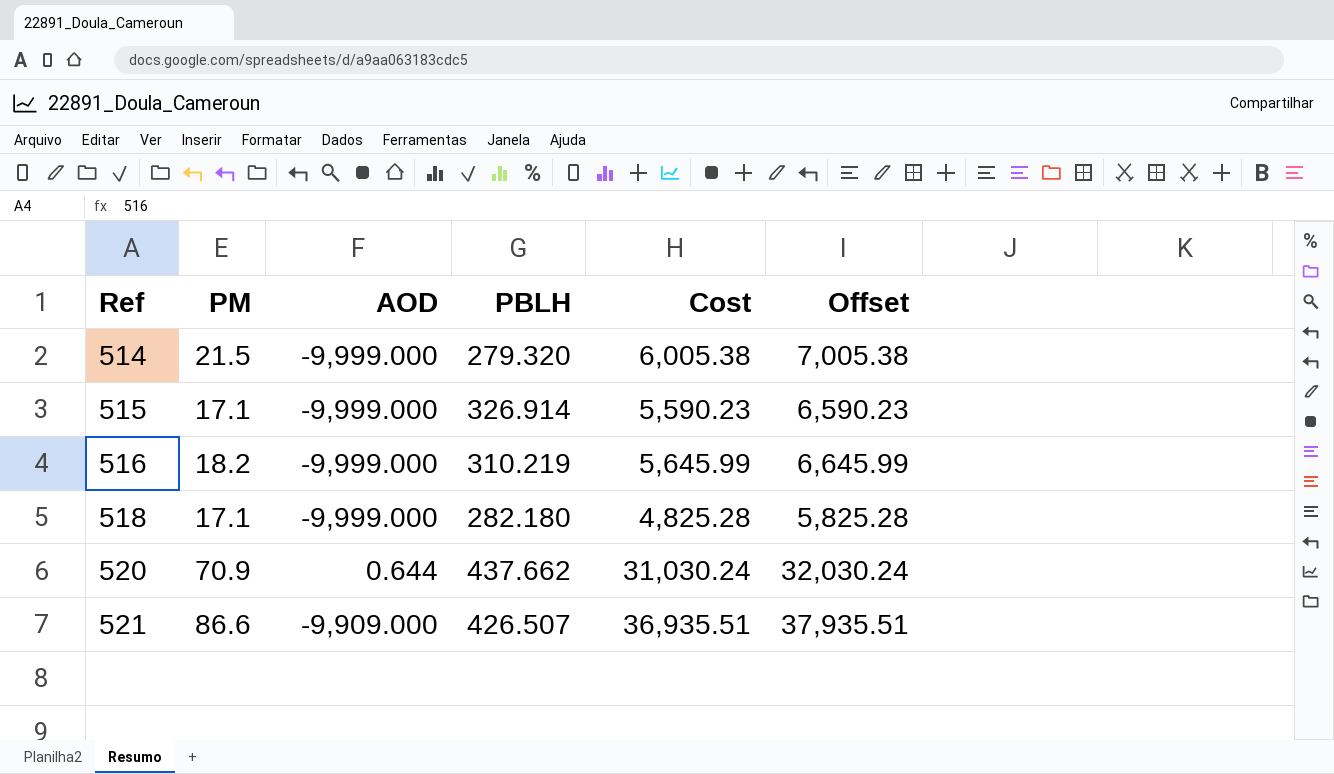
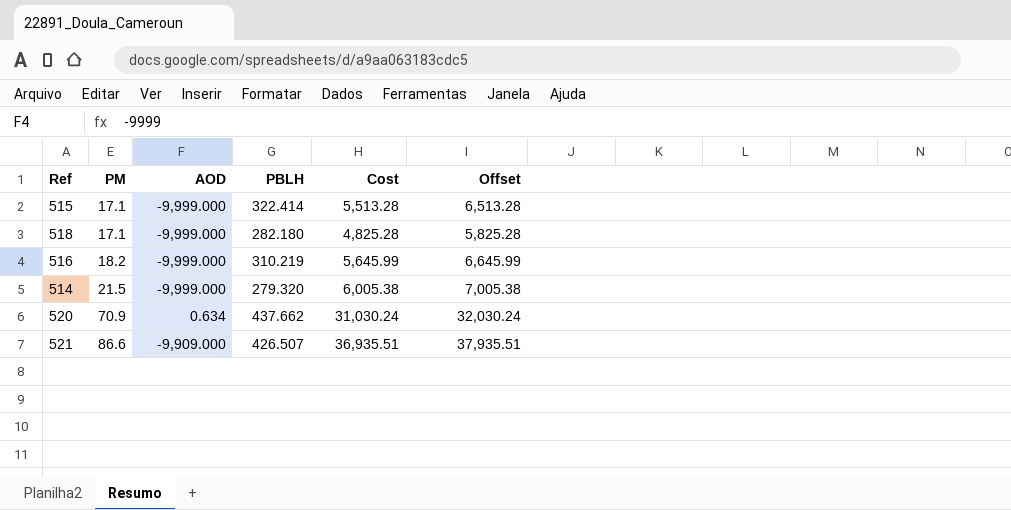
row order: Ref ascending -> PM ascending
515 | PBLH: 326.914 -> 322.414
515 | Cost: 5,590.23 -> 5,513.28
515 | Offset: 6,590.23 -> 6,513.28
520 | AOD: 0.644 -> 0.634

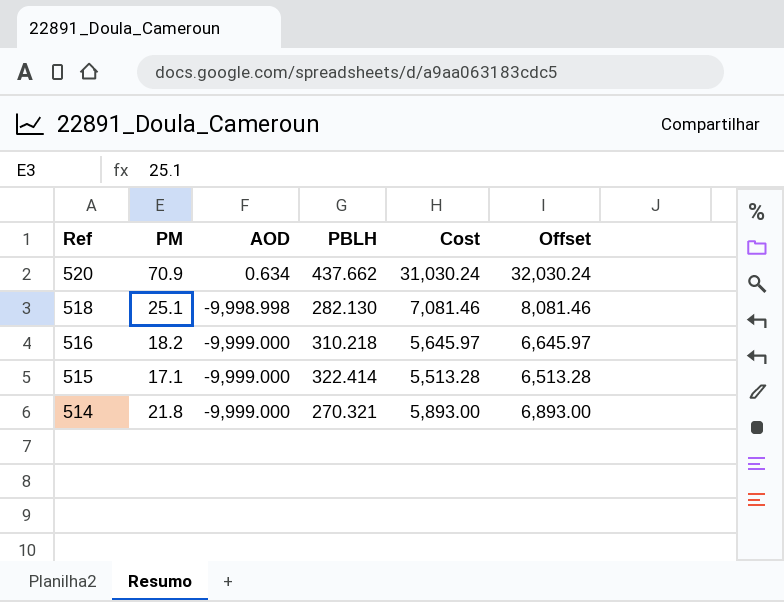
row order: PM ascending -> Ref descending
row 521: 86.6 | -9,909.000 | 426.507 | 36,935.51 | 37,935.51 -> none
518 | PM: 17.1 -> 25.1
518 | AOD: -9,999.000 -> -9,998.998
518 | PBLH: 282.180 -> 282.130
518 | Cost: 4,825.28 -> 7,081.46
518 | Offset: 5,825.28 -> 8,081.46
516 | PBLH: 310.219 -> 310.218
516 | Cost: 5,645.99 -> 5,645.97
516 | Offset: 6,645.99 -> 6,645.97
514 | PM: 21.5 -> 21.8
514 | PBLH: 279.320 -> 270.321
514 | Cost: 6,005.38 -> 5,893.00
514 | Offset: 7,005.38 -> 6,893.00

